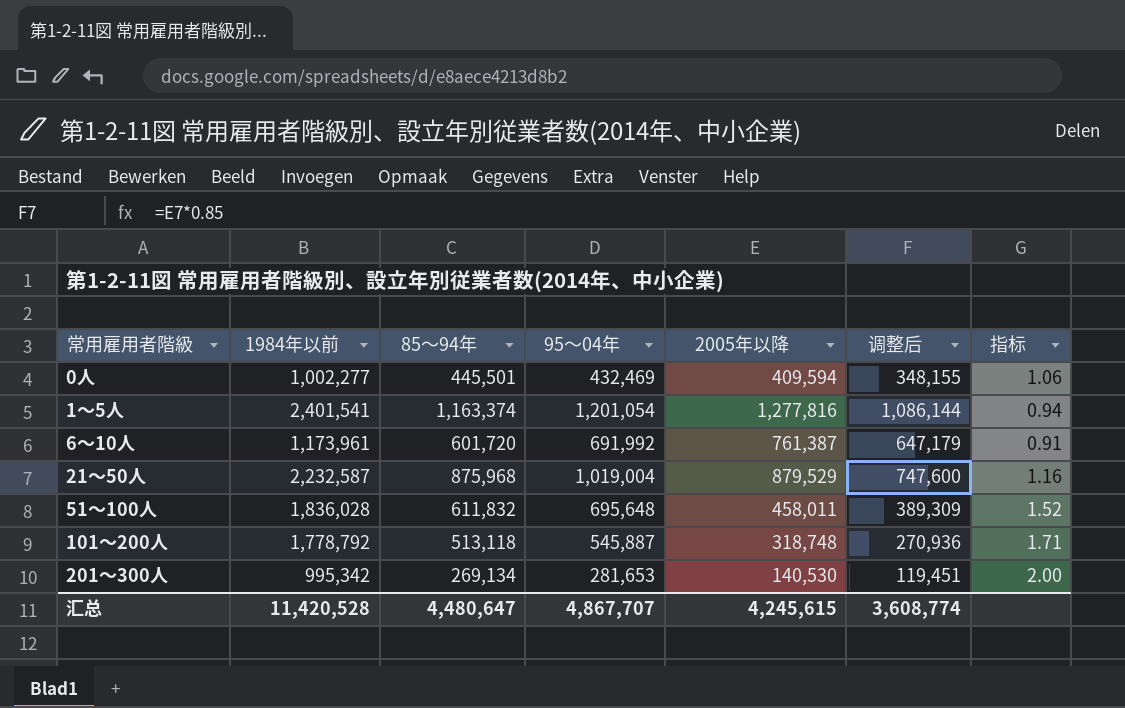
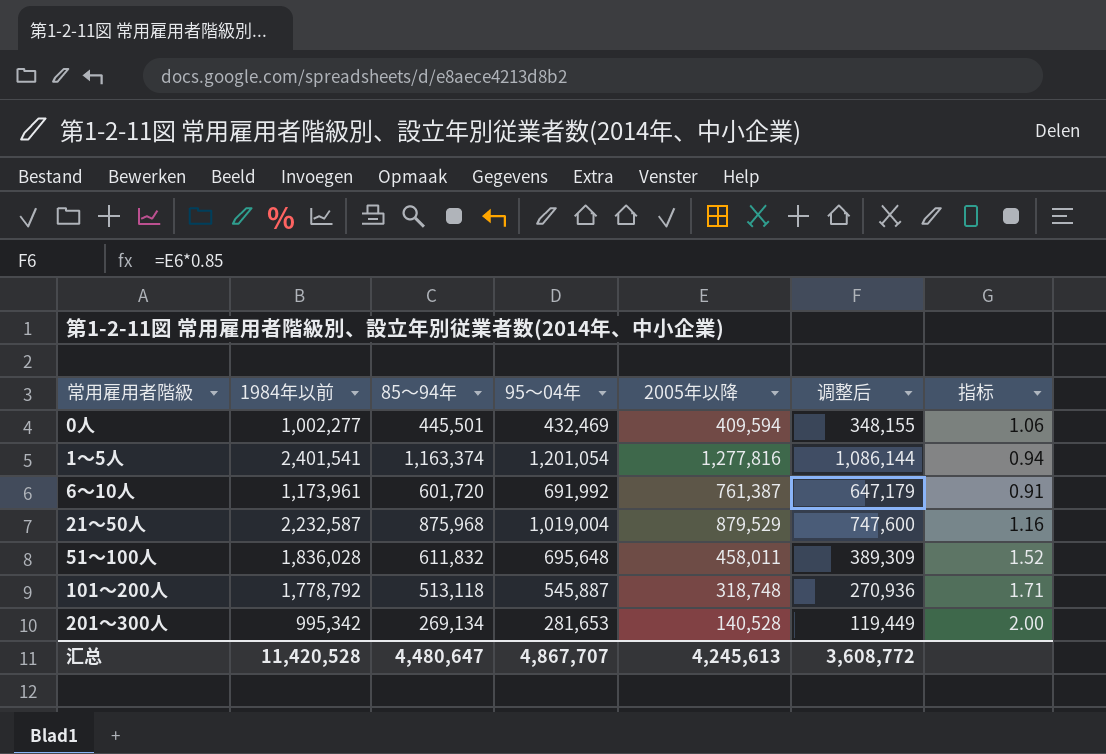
201～300人 | 2005年以降: 140,530 -> 140,528
201～300人 | 调整后: 119,451 -> 119,449
汇总 | 2005年以降: 4,245,615 -> 4,245,613
汇总 | 调整后: 3,608,774 -> 3,608,772

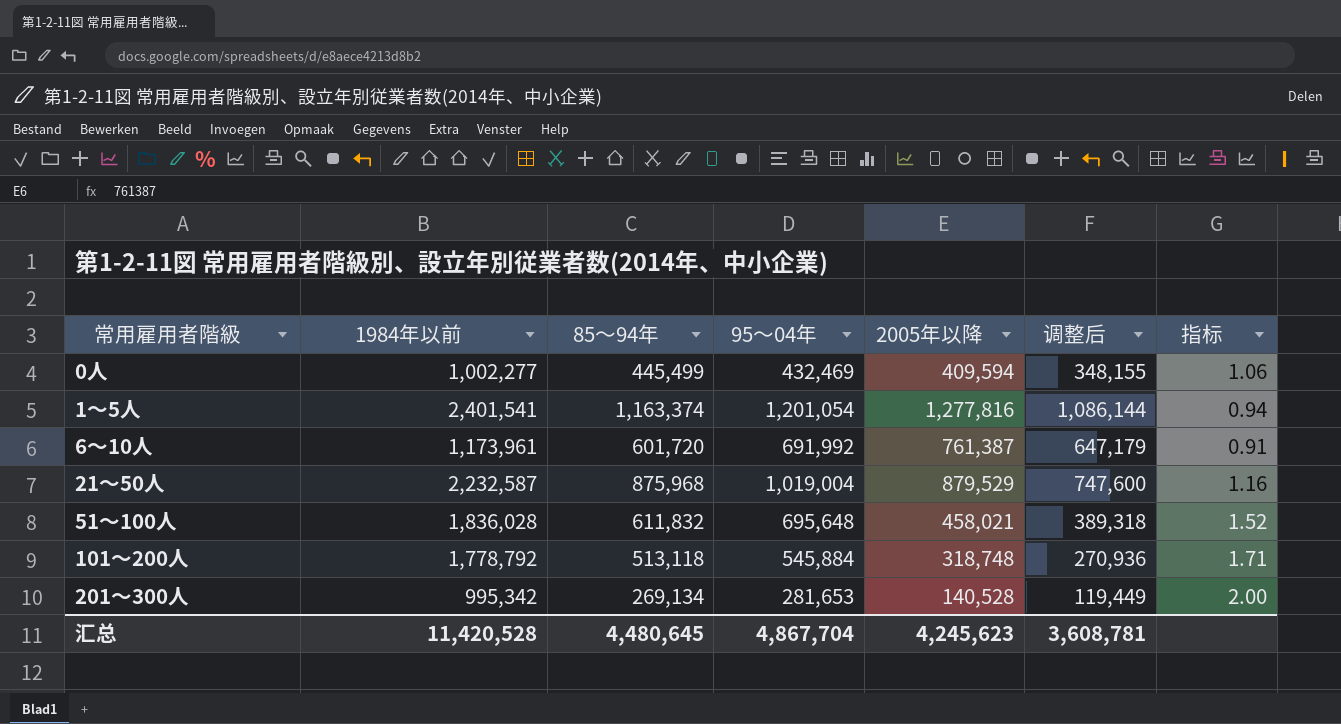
0人 | 85～94年: 445,501 -> 445,499
51～100人 | 2005年以降: 458,011 -> 458,021
51～100人 | 调整后: 389,309 -> 389,318
101～200人 | 95～04年: 545,887 -> 545,884
汇总 | 85～94年: 4,480,647 -> 4,480,645
汇总 | 95～04年: 4,867,707 -> 4,867,704
汇总 | 2005年以降: 4,245,613 -> 4,245,623
汇总 | 调整后: 3,608,772 -> 3,608,781

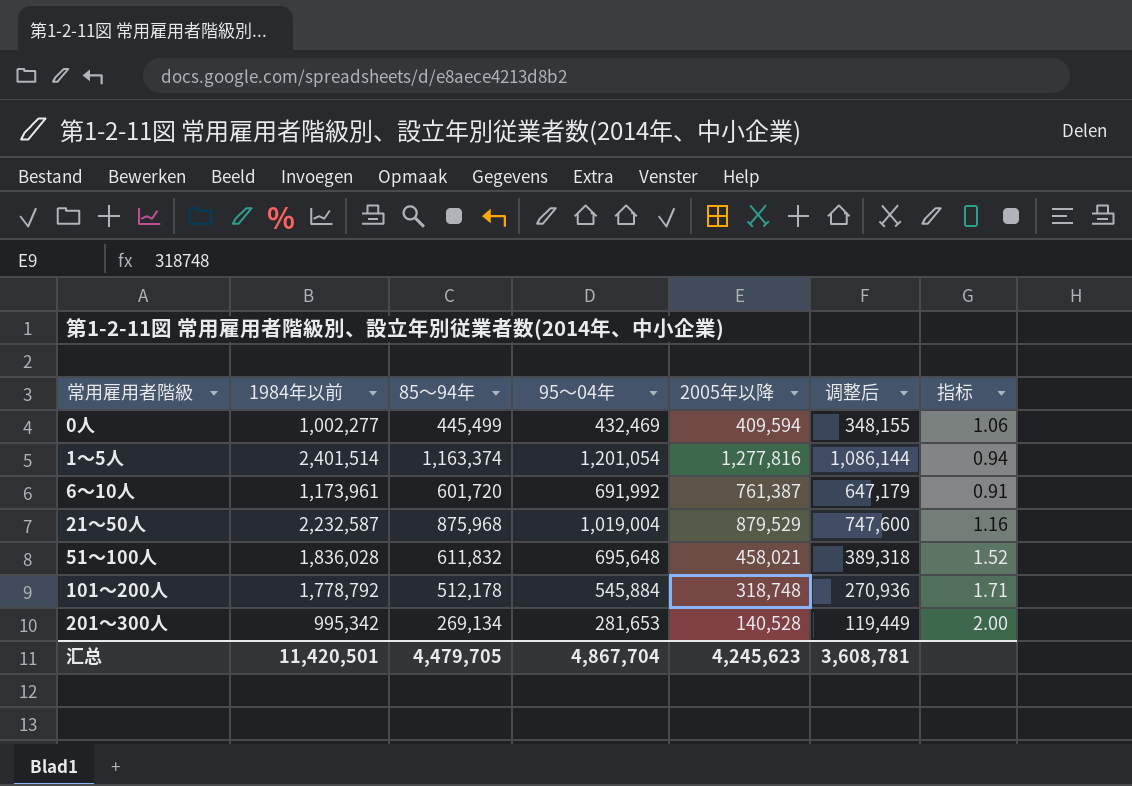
1～5人 | 1984年以前: 2,401,541 -> 2,401,514
101～200人 | 85～94年: 513,118 -> 512,178
汇总 | 1984年以前: 11,420,528 -> 11,420,501
汇总 | 85～94年: 4,480,645 -> 4,479,705

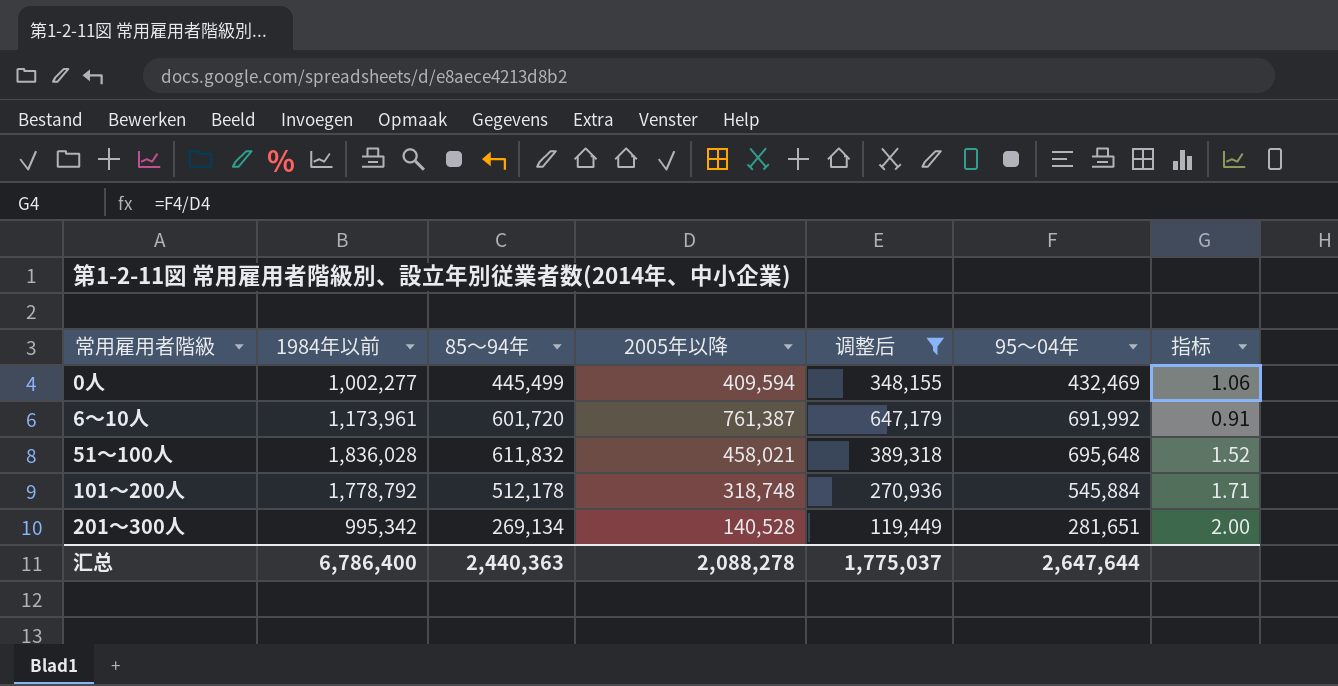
filter: none -> 调整后 <= 647,179
column 95～04年 | position: 4 -> 6
201～300人 | 95～04年: 281,653 -> 281,651
汇总 | 1984年以前: 11,420,501 -> 6,786,400
汇总 | 85～94年: 4,479,705 -> 2,440,363
汇总 | 2005年以降: 4,245,623 -> 2,088,278
汇总 | 调整后: 3,608,781 -> 1,775,037
汇总 | 95～04年: 4,867,704 -> 2,647,644

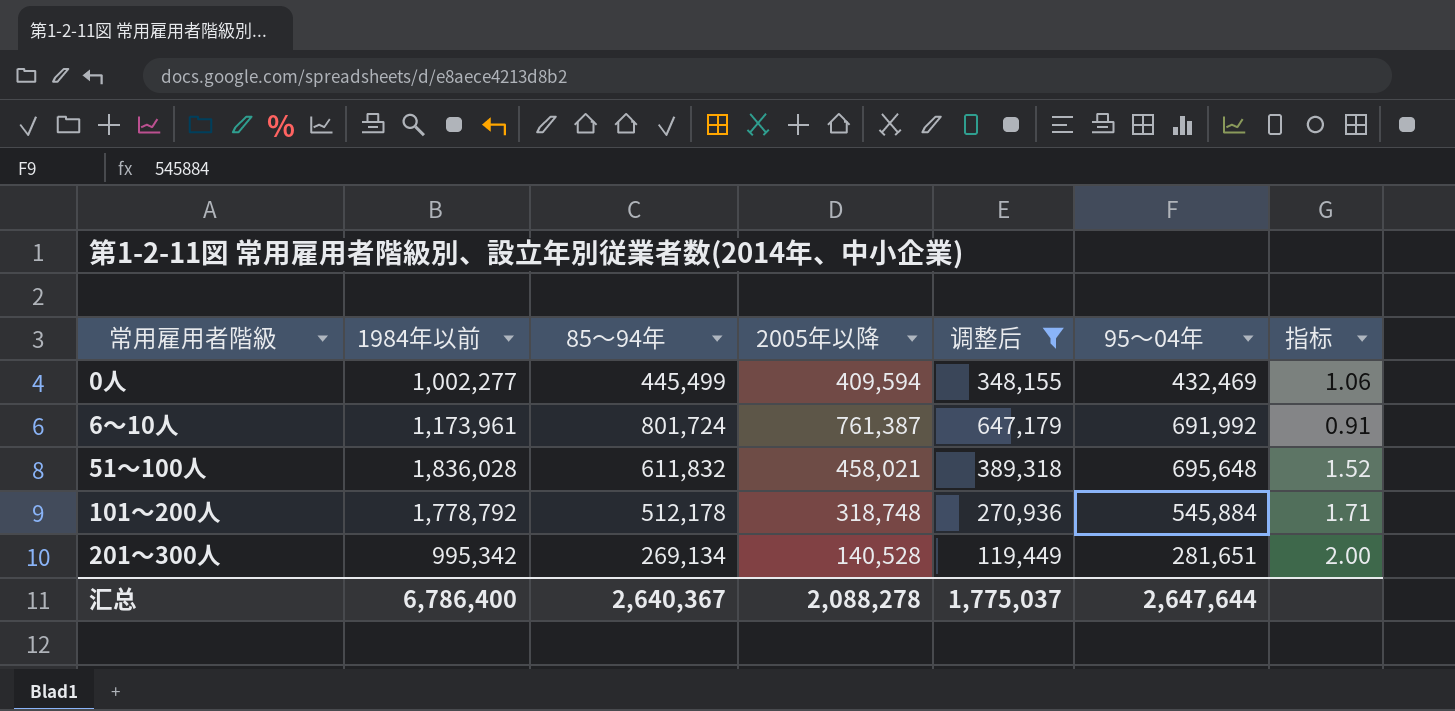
6～10人 | 85～94年: 601,720 -> 801,724
汇总 | 85～94年: 2,440,363 -> 2,640,367

